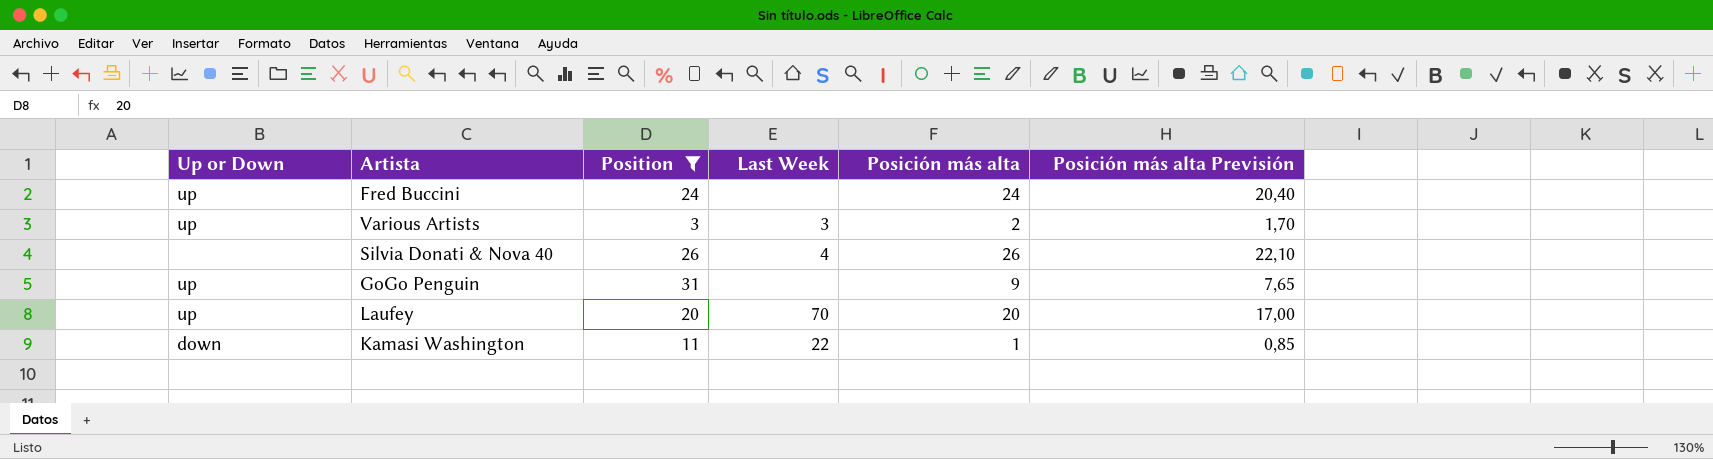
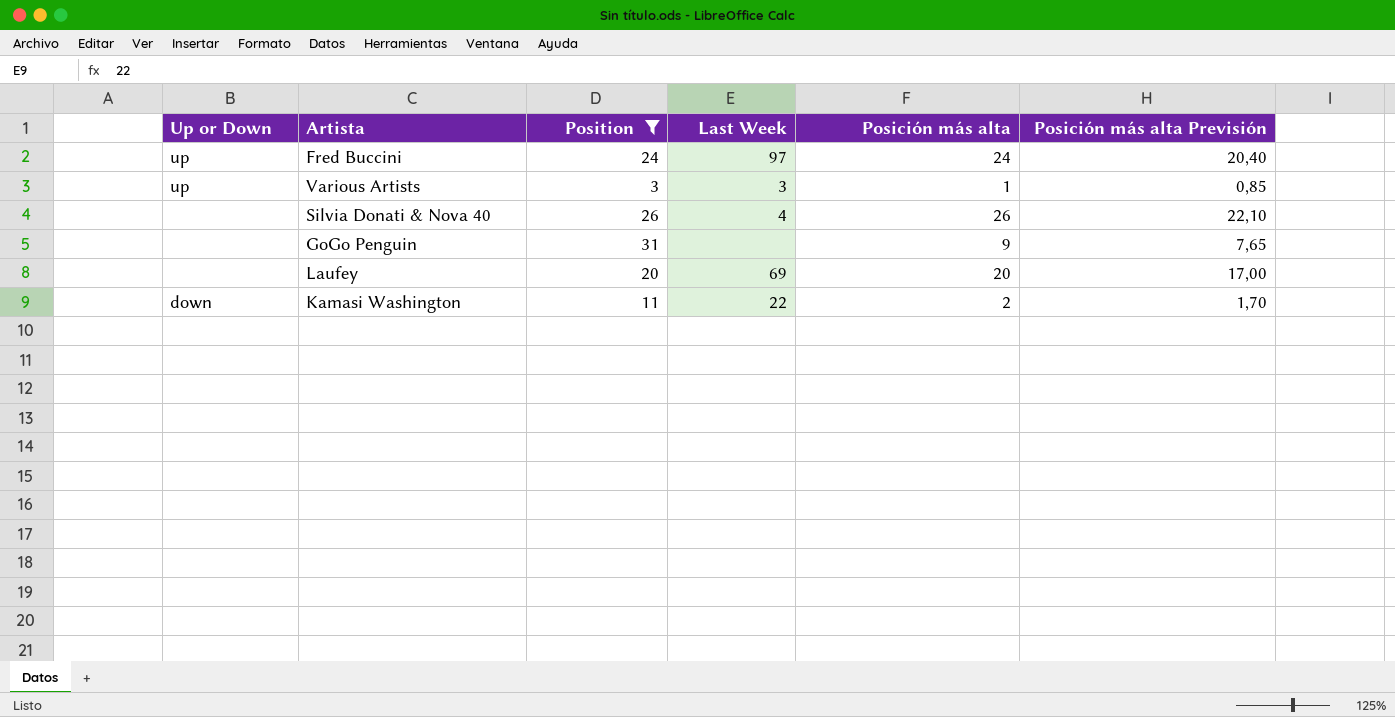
Fred Buccini | Last Week: none -> 97
Various Artists | Posición más alta: 2 -> 1
Various Artists | Posición más alta Previsión: 1,70 -> 0,85
GoGo Penguin | Up or Down: up -> none
Laufey | Up or Down: up -> none
Laufey | Last Week: 70 -> 69
Kamasi Washington | Posición más alta: 1 -> 2
Kamasi Washington | Posición más alta Previsión: 0,85 -> 1,70

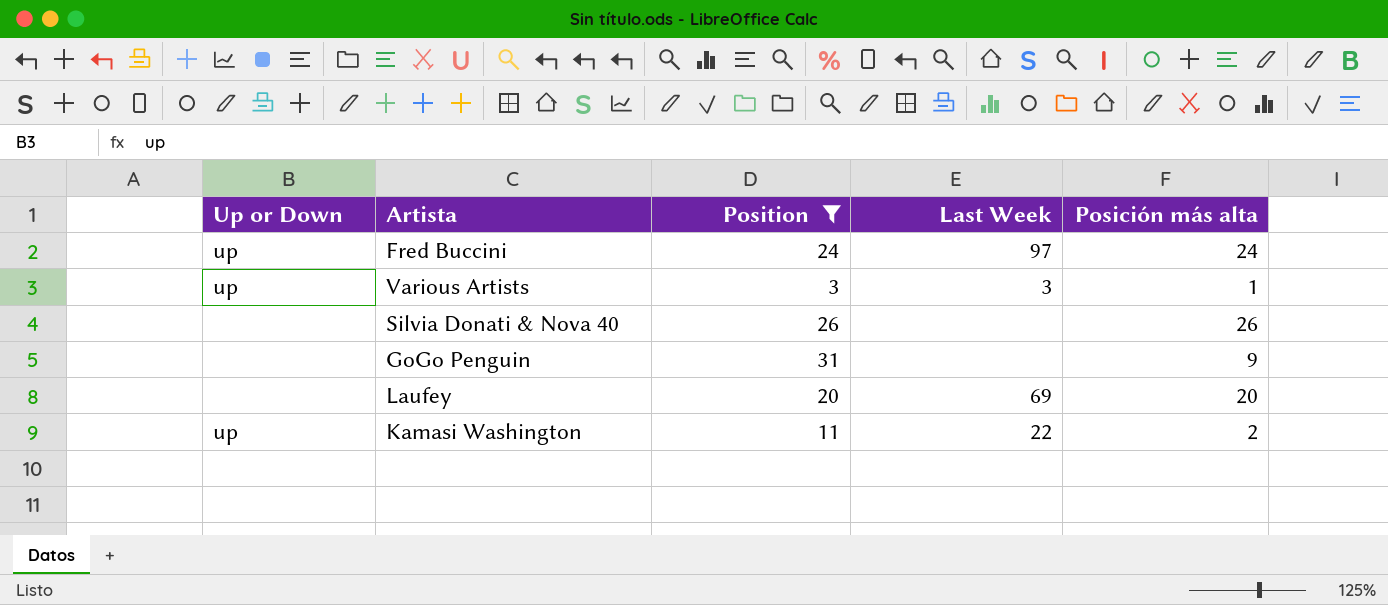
column Posición más alta Previsión | formula: [Posición más alta] * 0,85 -> none
Silvia Donati & Nova 40 | Last Week: 4 -> none
Kamasi Washington | Up or Down: down -> up

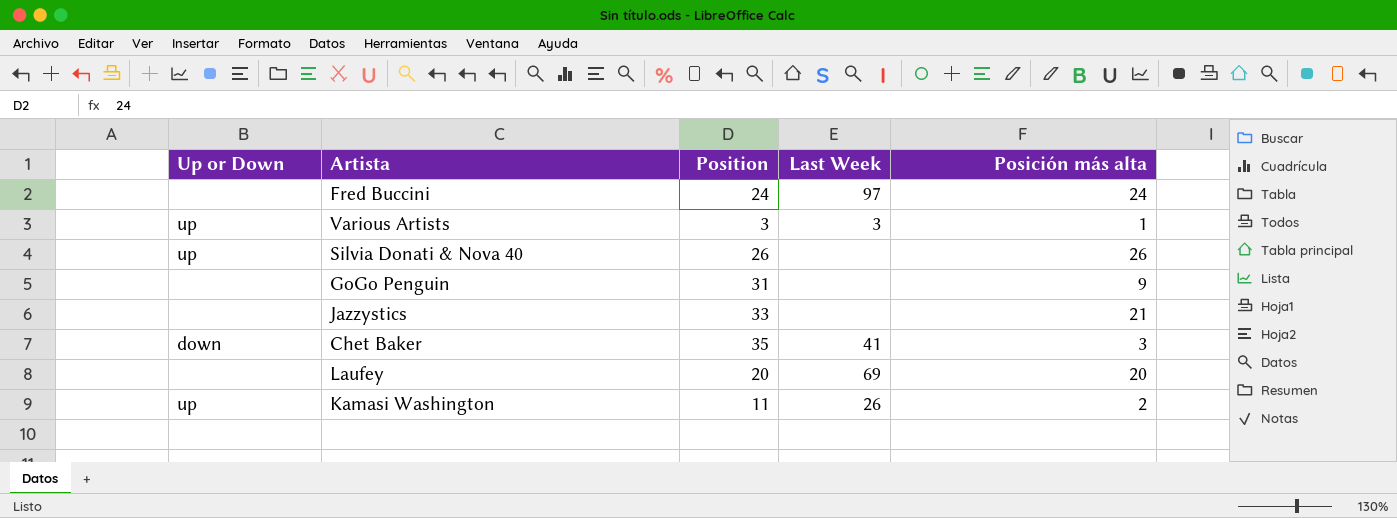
filter: Position <= 31 -> none
Fred Buccini | Up or Down: up -> none
Silvia Donati & Nova 40 | Up or Down: none -> up
Kamasi Washington | Last Week: 22 -> 26

